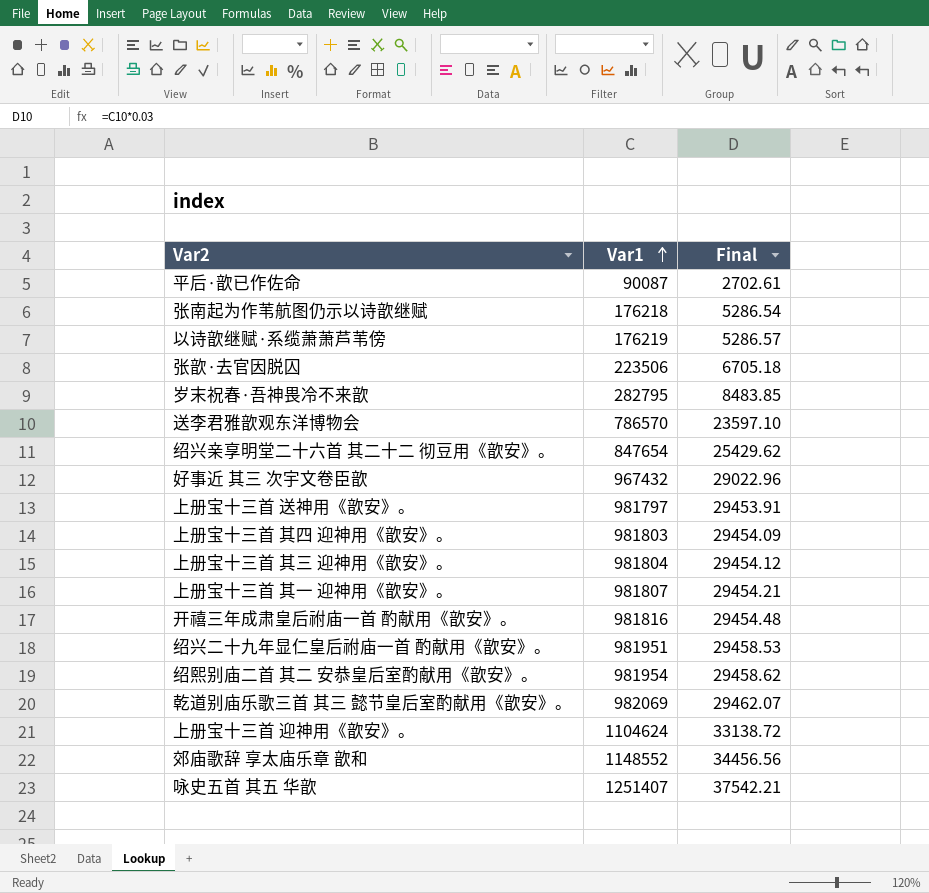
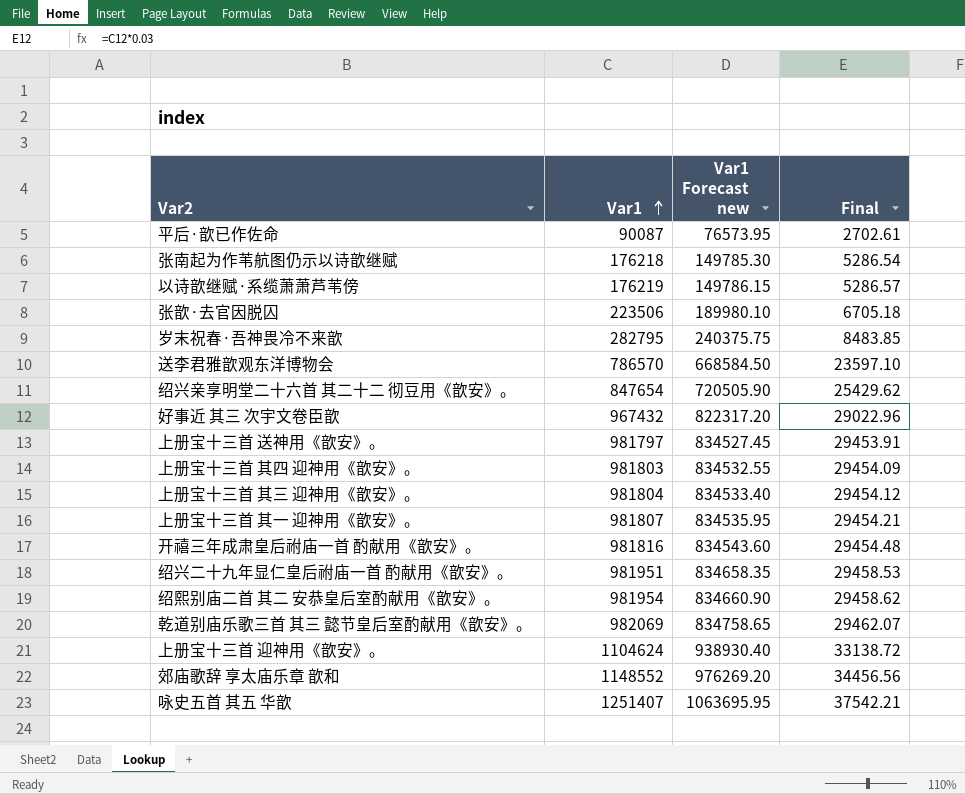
column Var1 Forecast new | formula: none -> [Var1] * 0.85

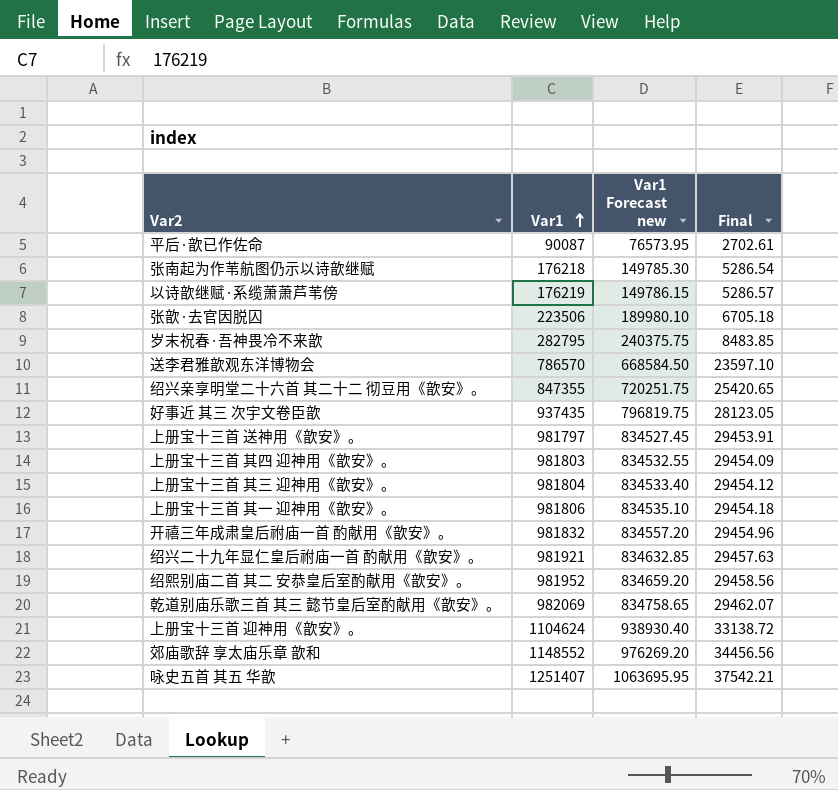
绍兴亲享明堂二十六首 其二十二 彻豆用《歆安》。 | Var1: 847654 -> 847355
绍兴亲享明堂二十六首 其二十二 彻豆用《歆安》。 | Var1 Forecast new: 720505.90 -> 720251.75
绍兴亲享明堂二十六首 其二十二 彻豆用《歆安》。 | Final: 25429.62 -> 25420.65
好事近 其三 次宇文卷臣歆 | Var1: 967432 -> 937435
好事近 其三 次宇文卷臣歆 | Var1 Forecast new: 822317.20 -> 796819.75
好事近 其三 次宇文卷臣歆 | Final: 29022.96 -> 28123.05
上册宝十三首 其一 迎神用《歆安》。 | Var1: 981807 -> 981806
上册宝十三首 其一 迎神用《歆安》。 | Var1 Forecast new: 834535.95 -> 834535.10
上册宝十三首 其一 迎神用《歆安》。 | Final: 29454.21 -> 29454.18
开禧三年成肃皇后祔庙一首 酌献用《歆安》。 | Var1: 981816 -> 981832
开禧三年成肃皇后祔庙一首 酌献用《歆安》。 | Var1 Forecast new: 834543.60 -> 834557.20
开禧三年成肃皇后祔庙一首 酌献用《歆安》。 | Final: 29454.48 -> 29454.96
绍兴二十九年显仁皇后祔庙一首 酌献用《歆安》。 | Var1: 981951 -> 981921
绍兴二十九年显仁皇后祔庙一首 酌献用《歆安》。 | Var1 Forecast new: 834658.35 -> 834632.85
绍兴二十九年显仁皇后祔庙一首 酌献用《歆安》。 | Final: 29458.53 -> 29457.63
绍熙别庙二首 其二 安恭皇后室酌献用《歆安》。 | Var1: 981954 -> 981952
绍熙别庙二首 其二 安恭皇后室酌献用《歆安》。 | Var1 Forecast new: 834660.90 -> 834659.20
绍熙别庙二首 其二 安恭皇后室酌献用《歆安》。 | Final: 29458.62 -> 29458.56

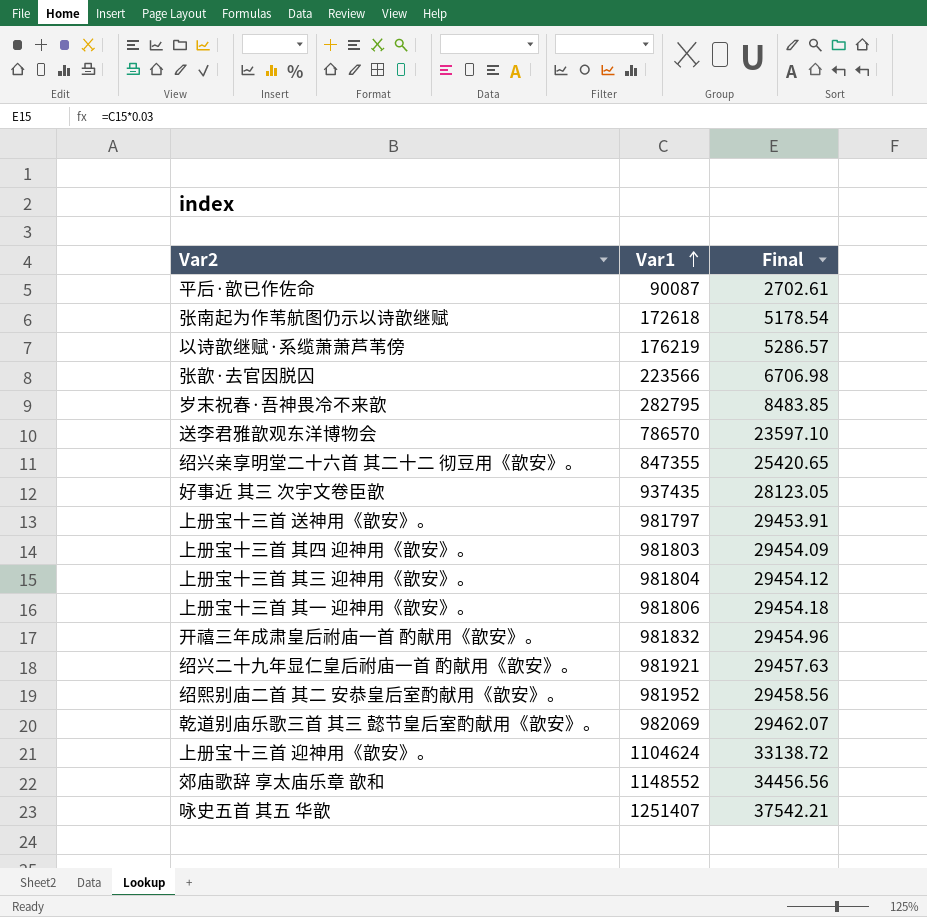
column Var1 Forecast new | formula: [Var1] * 0.85 -> none
张南起为作苇航图仍示以诗歆继赋 | Var1: 176218 -> 172618
张南起为作苇航图仍示以诗歆继赋 | Final: 5286.54 -> 5178.54
张歆·去官因脱囚 | Var1: 223506 -> 223566
张歆·去官因脱囚 | Final: 6705.18 -> 6706.98

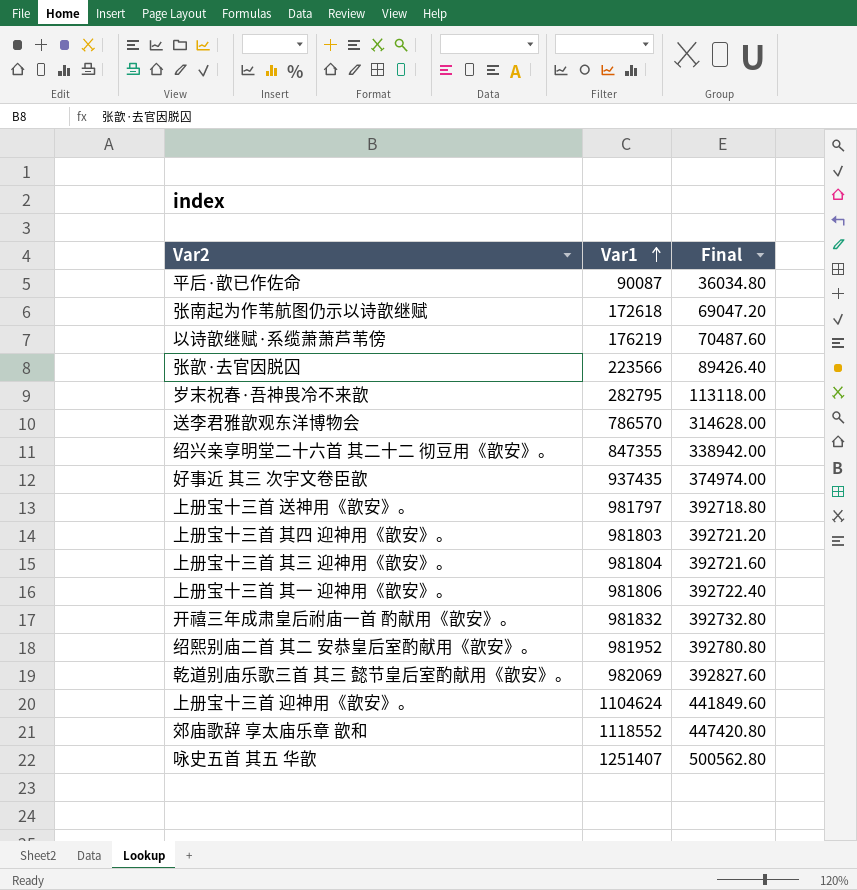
column Final | formula: [Var1] * 0.03 -> [Var1] * 0.4
row 绍兴二十九年显仁皇后祔庙一首 酌献用《歆安》。: 981921 | 29457.63 -> none
郊庙歌辞 享太庙乐章 歆和 | Var1: 1148552 -> 1118552

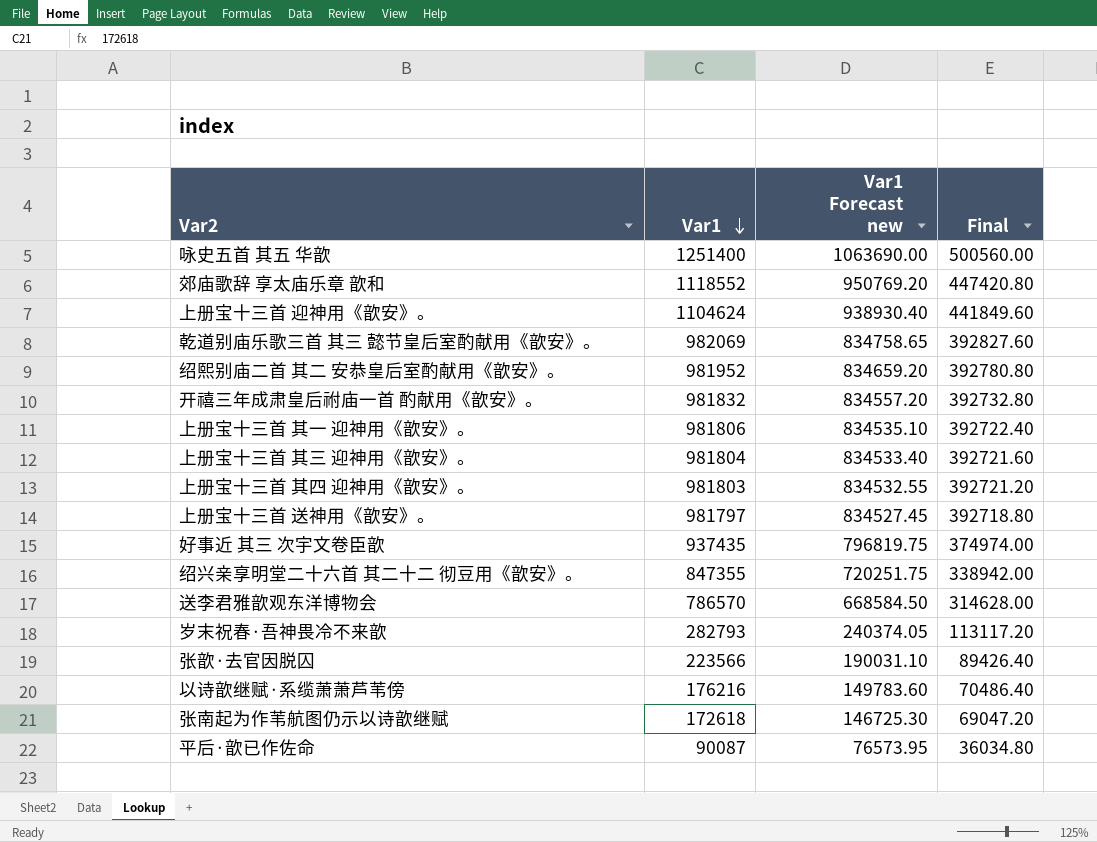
row order: Var1 ascending -> Var1 descending
column Var1 Forecast new | formula: none -> [Var1] * 0.85
咏史五首 其五 华歆 | Var1: 1251407 -> 1251400
咏史五首 其五 华歆 | Final: 500562.80 -> 500560.00
岁末祝春·吾神畏冷不来歆 | Var1: 282795 -> 282793
岁末祝春·吾神畏冷不来歆 | Final: 113118.00 -> 113117.20
以诗歆继赋·系缆萧萧芦苇傍 | Var1: 176219 -> 176216
以诗歆继赋·系缆萧萧芦苇傍 | Final: 70487.60 -> 70486.40

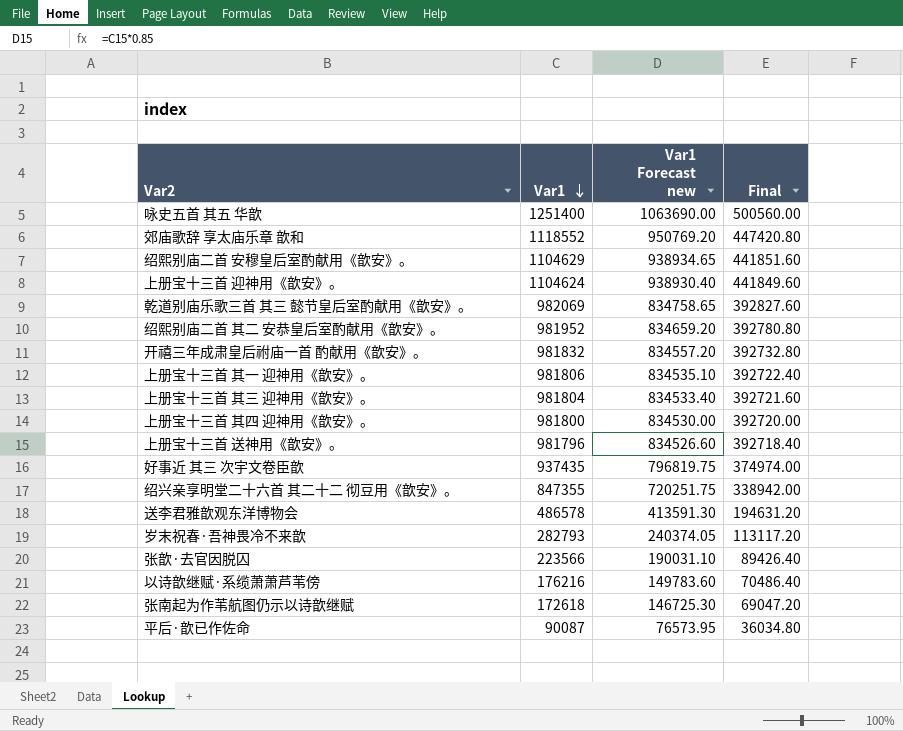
row 绍熙别庙二首 安穆皇后室酌献用《歆安》。: none -> 1104629 | 938934.65 | 441851.60
上册宝十三首 其四 迎神用《歆安》。 | Var1: 981803 -> 981800
上册宝十三首 其四 迎神用《歆安》。 | Var1 Forecast new: 834532.55 -> 834530.00
上册宝十三首 其四 迎神用《歆安》。 | Final: 392721.20 -> 392720.00
上册宝十三首 送神用《歆安》。 | Var1: 981797 -> 981796
上册宝十三首 送神用《歆安》。 | Var1 Forecast new: 834527.45 -> 834526.60
上册宝十三首 送神用《歆安》。 | Final: 392718.80 -> 392718.40
送李君雅歆观东洋博物会 | Var1: 786570 -> 486578
送李君雅歆观东洋博物会 | Var1 Forecast new: 668584.50 -> 413591.30
送李君雅歆观东洋博物会 | Final: 314628.00 -> 194631.20

